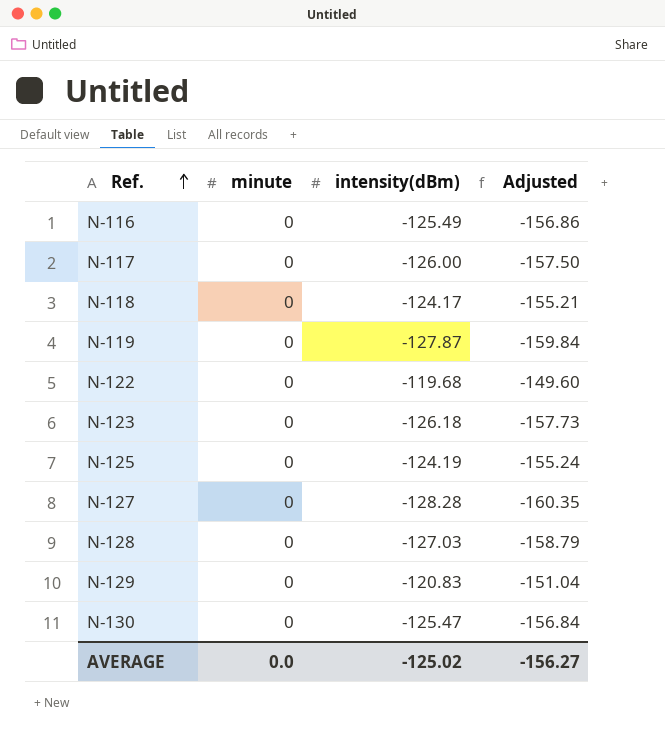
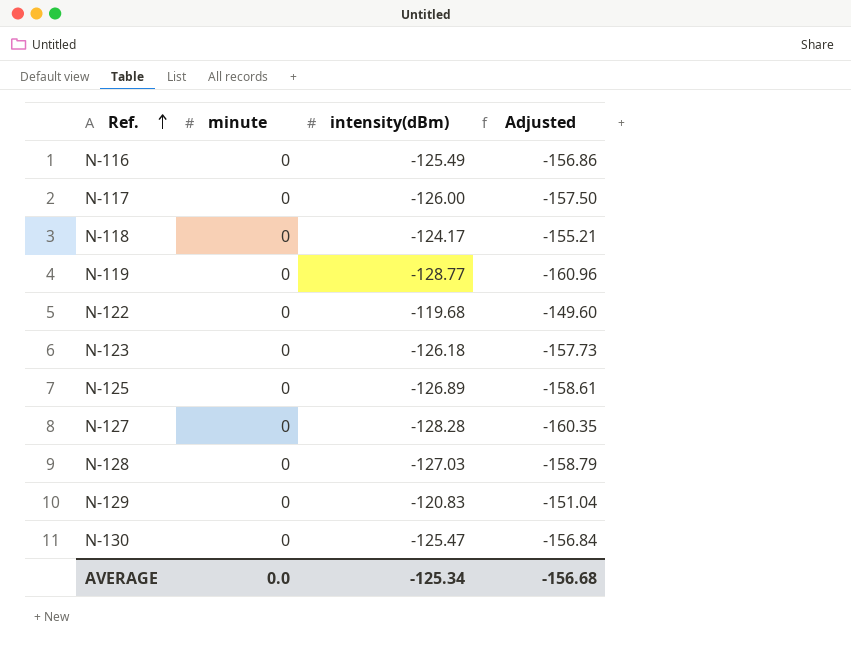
N-119 | intensity(dBm): -127.87 -> -128.77
N-119 | Adjusted: -159.84 -> -160.96
N-125 | intensity(dBm): -124.19 -> -126.89
N-125 | Adjusted: -155.24 -> -158.61
AVERAGE | intensity(dBm): -125.02 -> -125.34
AVERAGE | Adjusted: -156.27 -> -156.68

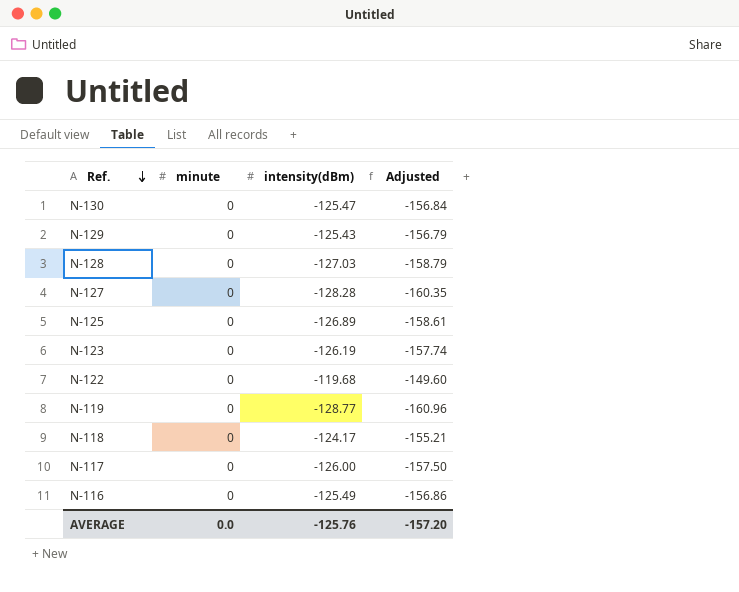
row order: Ref. ascending -> Ref. descending
N-129 | intensity(dBm): -120.83 -> -125.43
N-129 | Adjusted: -151.04 -> -156.79
N-123 | intensity(dBm): -126.18 -> -126.19
N-123 | Adjusted: -157.73 -> -157.74
AVERAGE | intensity(dBm): -125.34 -> -125.76
AVERAGE | Adjusted: -156.68 -> -157.20

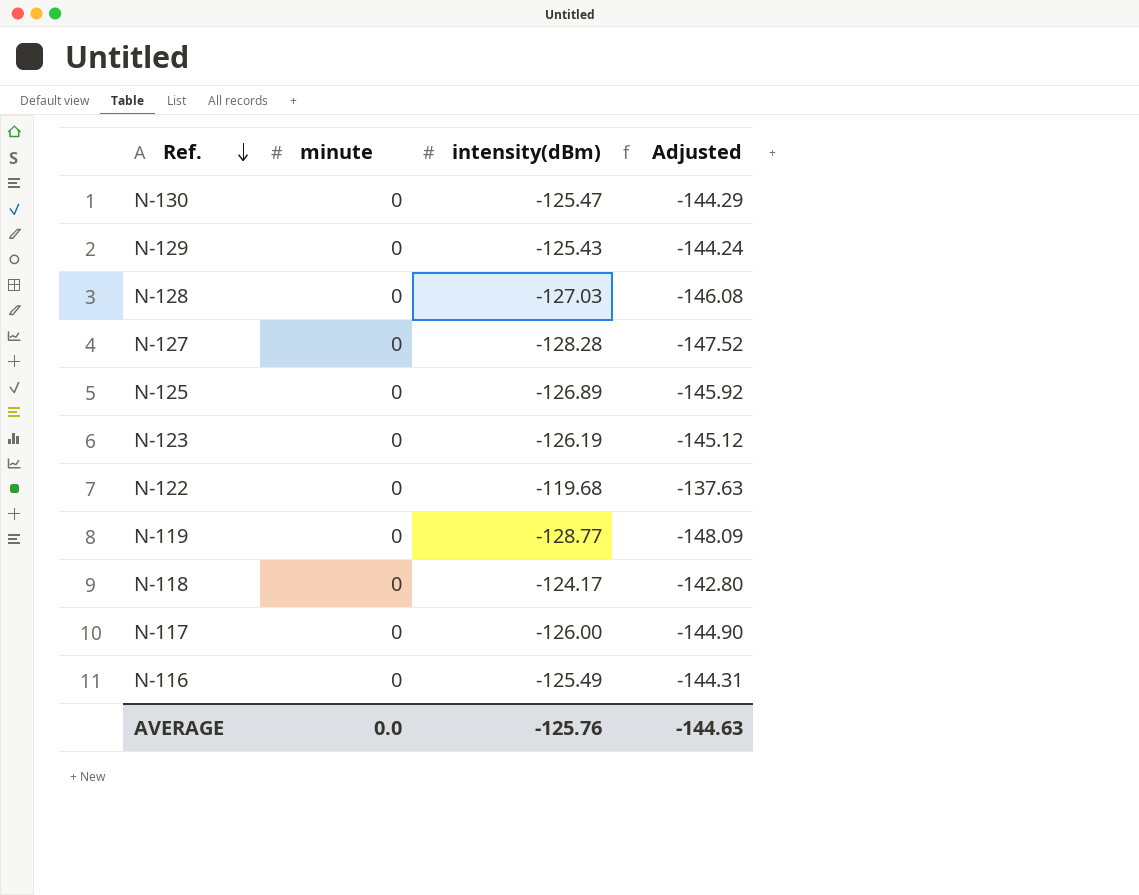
column Adjusted | formula: [intensity(dBm)] * 1.25 -> [intensity(dBm)] * 1.15
AVERAGE | Adjusted: -157.20 -> -144.63

